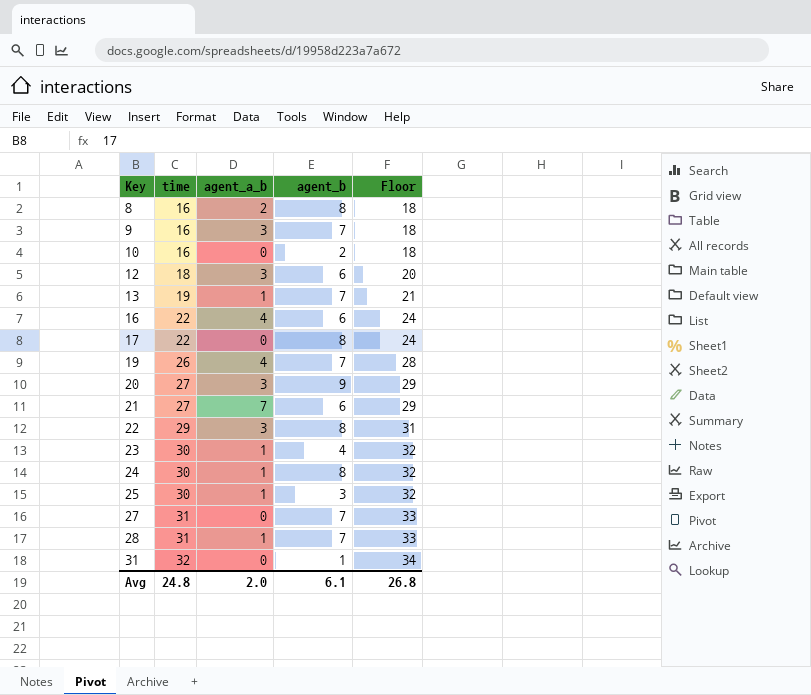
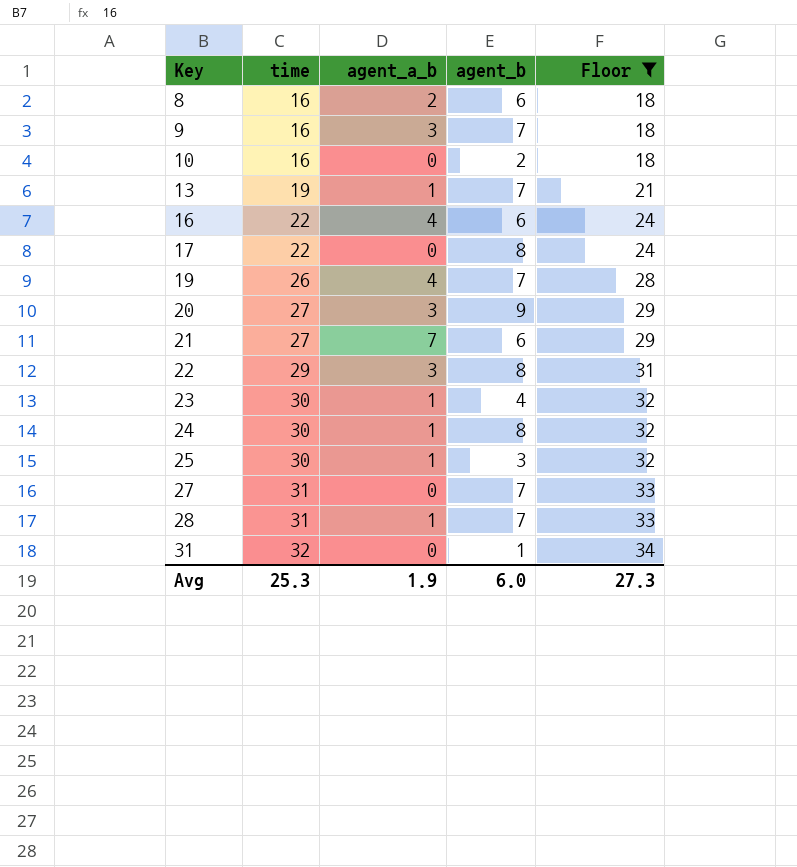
filter: none -> Floor != 20
8 | agent_b: 8 -> 6
Avg | time: 24.8 -> 25.3
Avg | agent_a_b: 2.0 -> 1.9
Avg | agent_b: 6.1 -> 6.0
Avg | Floor: 26.8 -> 27.3

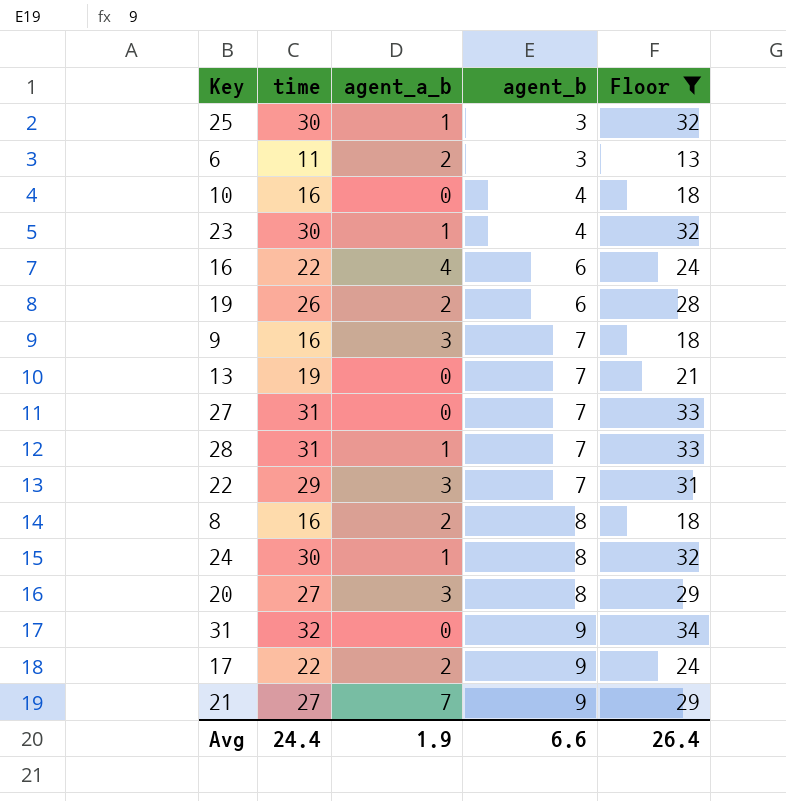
row order: Key ascending -> agent_b ascending
row 6: none -> 11 | 2 | 3 | 13
10 | agent_b: 2 -> 4
19 | agent_a_b: 4 -> 2
19 | agent_b: 7 -> 6
13 | agent_a_b: 1 -> 0
22 | agent_b: 8 -> 7
8 | agent_b: 6 -> 8
20 | agent_b: 9 -> 8
31 | agent_b: 1 -> 9
17 | agent_a_b: 0 -> 2
17 | agent_b: 8 -> 9
21 | agent_b: 6 -> 9
Avg | time: 25.3 -> 24.4
Avg | agent_b: 6.0 -> 6.6
Avg | Floor: 27.3 -> 26.4

